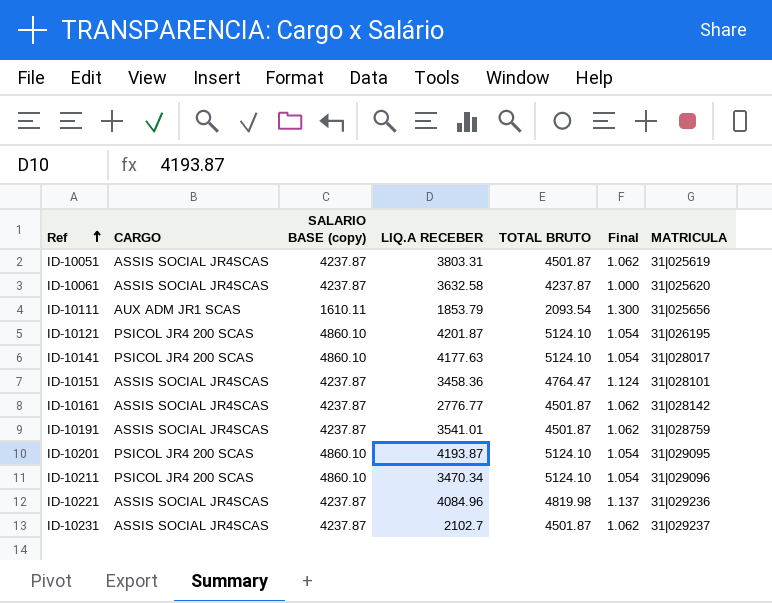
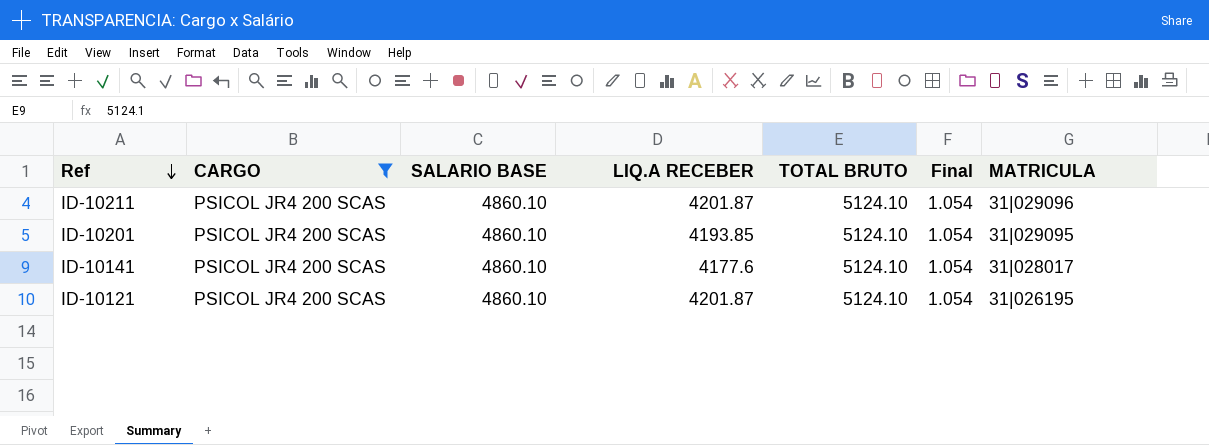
filter: none -> CARGO = PSICOL JR4 200 SCAS
row order: Ref ascending -> Ref descending
column name: SALARIO BASE (copy) -> SALARIO BASE
ID-10211 | LIQ.A RECEBER: 3470.34 -> 4201.87
ID-10201 | LIQ.A RECEBER: 4193.87 -> 4193.85
ID-10141 | LIQ.A RECEBER: 4177.63 -> 4177.6

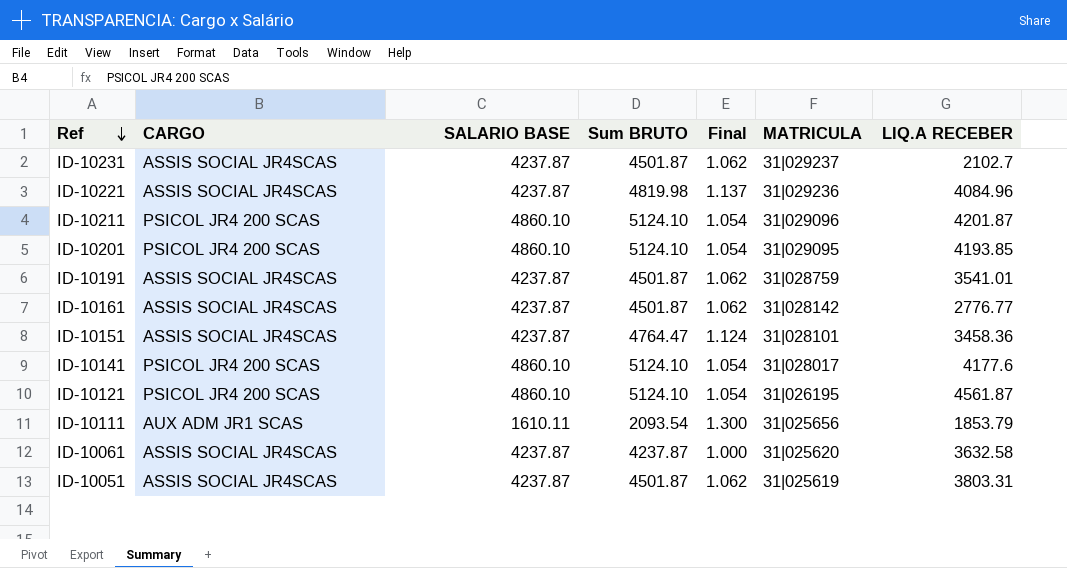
filter: CARGO = PSICOL JR4 200 SCAS -> none
column name: TOTAL BRUTO -> Sum BRUTO
column LIQ.A RECEBER | position: 4 -> 7
ID-10121 | LIQ.A RECEBER: 4201.87 -> 4561.87

